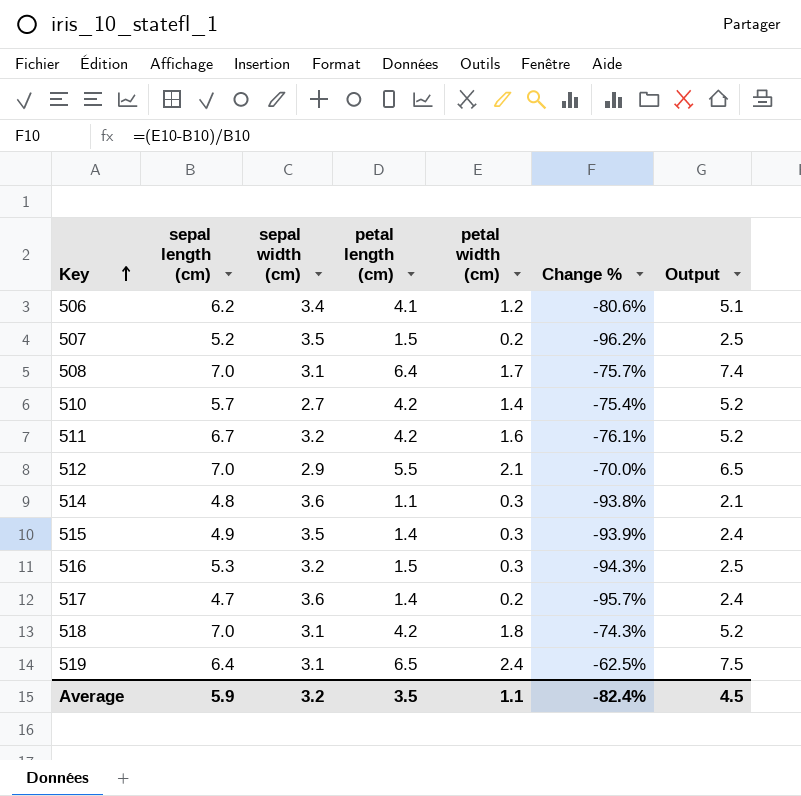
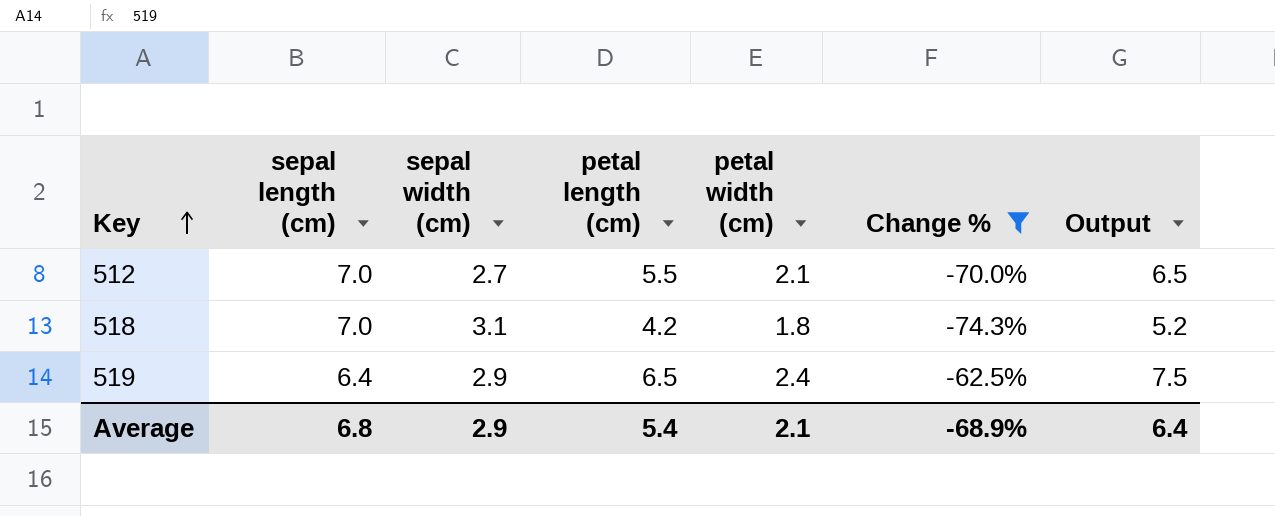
filter: none -> Change % >= -74.3%
512 | sepal width (cm): 2.9 -> 2.7
519 | sepal width (cm): 3.1 -> 2.9
Average | sepal length (cm): 5.9 -> 6.8
Average | sepal width (cm): 3.2 -> 2.9
Average | petal length (cm): 3.5 -> 5.4
Average | petal width (cm): 1.1 -> 2.1
Average | Change %: -82.4% -> -68.9%
Average | Output: 4.5 -> 6.4

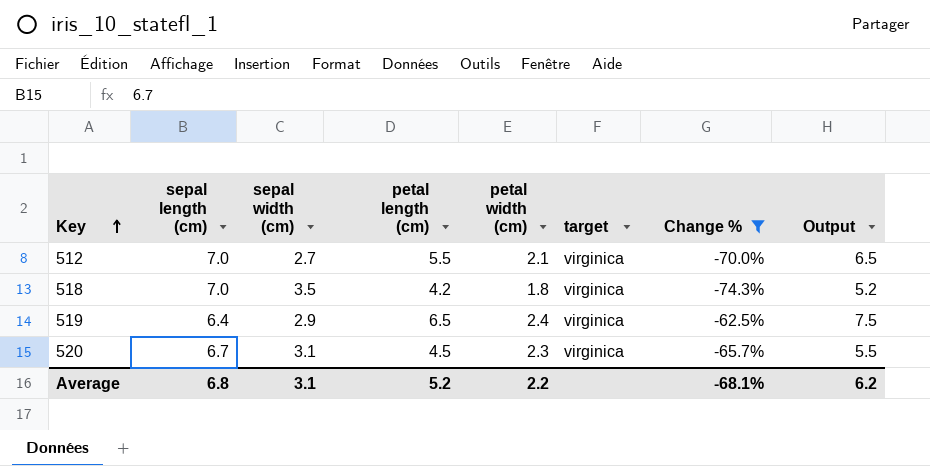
column target | position: none -> 6
518 | sepal width (cm): 3.1 -> 3.5
row 520: none -> 6.7 | 3.1 | 4.5 | 2.3 | virginica | -65.7% | 5.5
Average | sepal width (cm): 2.9 -> 3.1
Average | petal length (cm): 5.4 -> 5.2
Average | petal width (cm): 2.1 -> 2.2
Average | Change %: -68.9% -> -68.1%
Average | Output: 6.4 -> 6.2

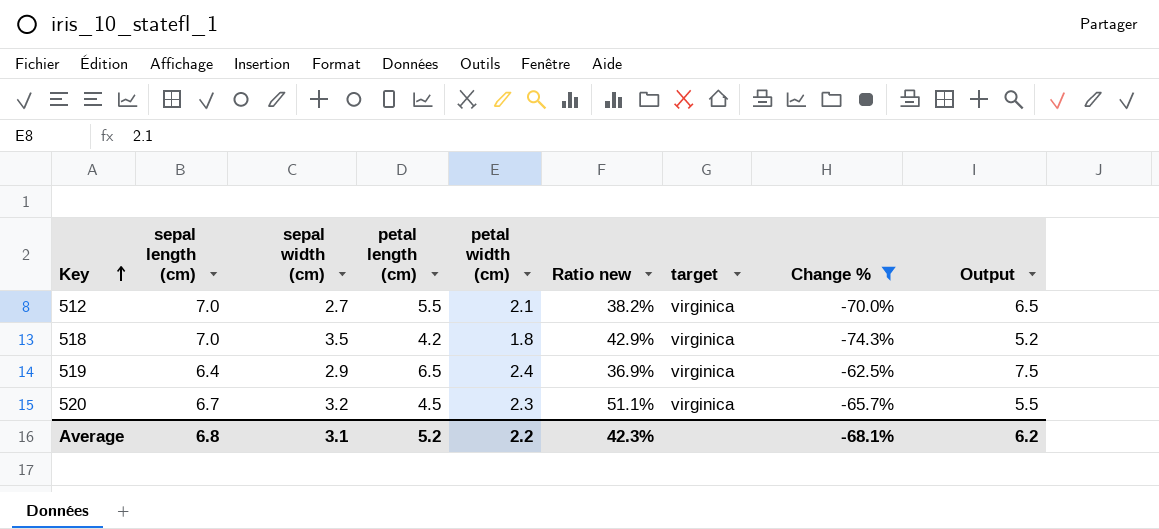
column Ratio new | formula: none -> [petal width (cm)] / [petal length (cm)]
520 | sepal width (cm): 3.1 -> 3.2

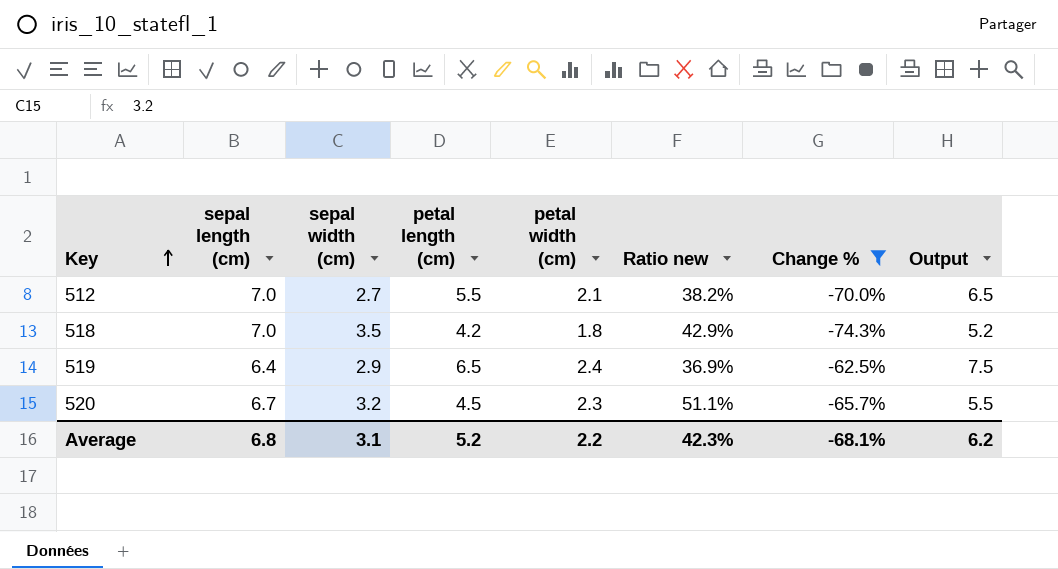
column target | position: 7 -> none

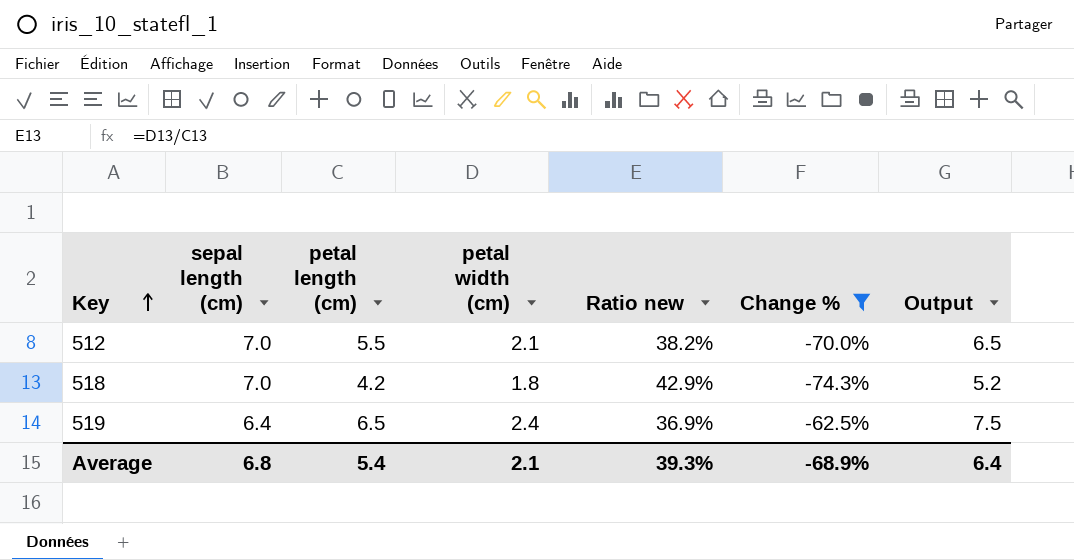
column sepal width (cm) | position: 3 -> none
row 520: 6.7 | 3.2 | 4.5 | 2.3 | 51.1% | -65.7% | 5.5 -> none
Average | petal length (cm): 5.2 -> 5.4
Average | petal width (cm): 2.2 -> 2.1
Average | Ratio new: 42.3% -> 39.3%
Average | Change %: -68.1% -> -68.9%
Average | Output: 6.2 -> 6.4

